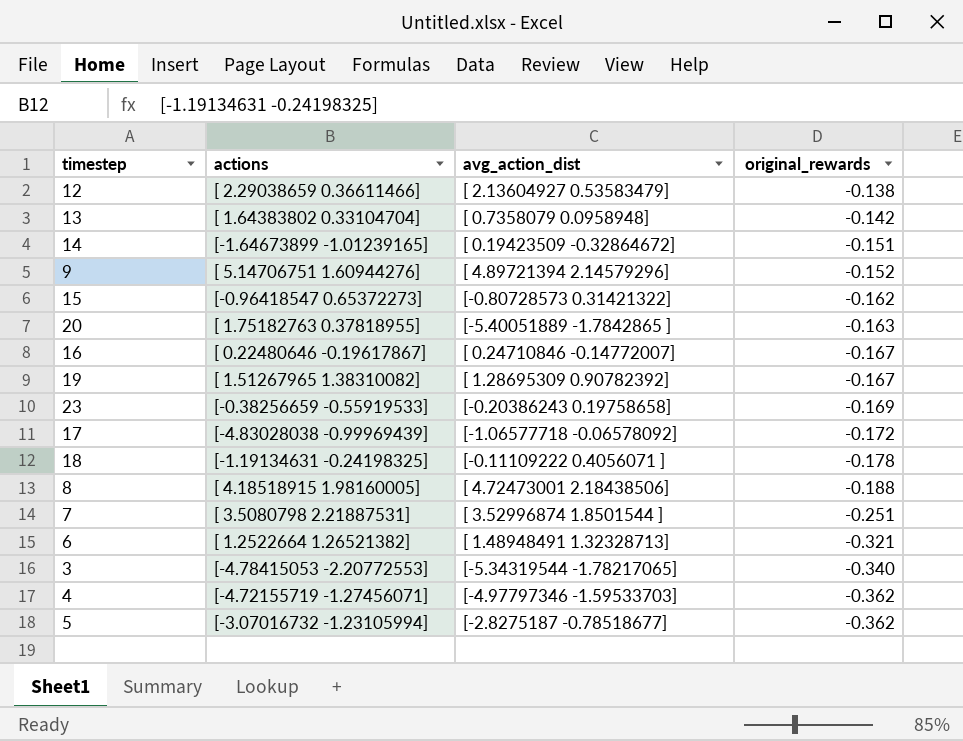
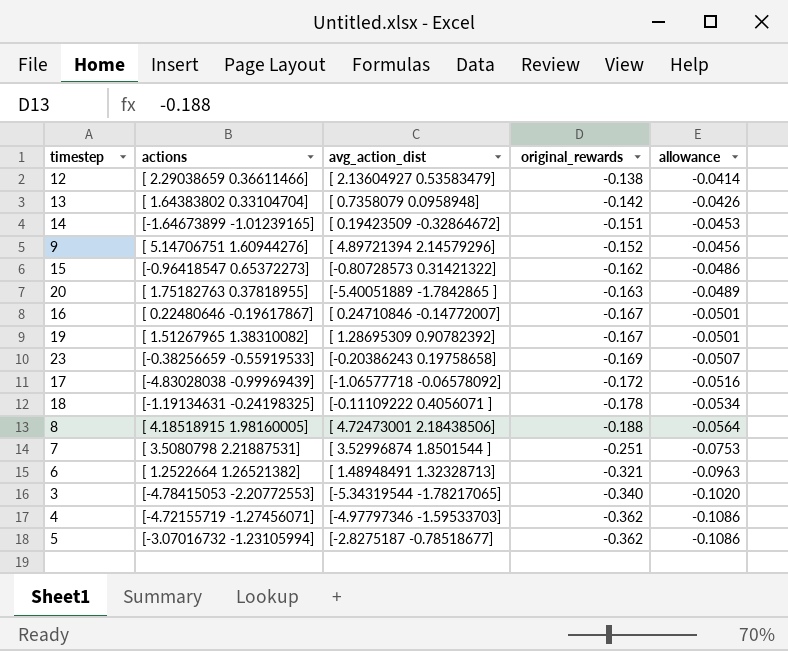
column allowance | formula: none -> [original_rewards] * 0.3

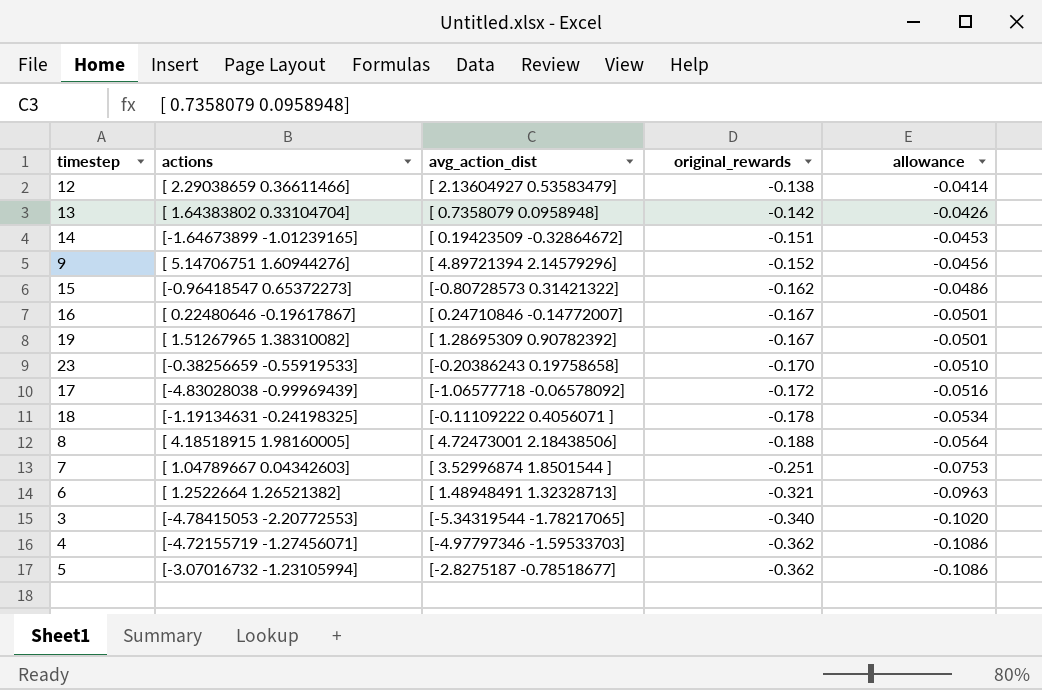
row 20: [ 1.75182763 0.37818955] | [-5.40051889 -1.7842865 ] | -0.163 | -0.0489 -> none
23 | original_rewards: -0.169 -> -0.170
23 | allowance: -0.0507 -> -0.0510
7 | actions: [ 3.5080798 2.21887531] -> [ 1.04789667 0.04342603]

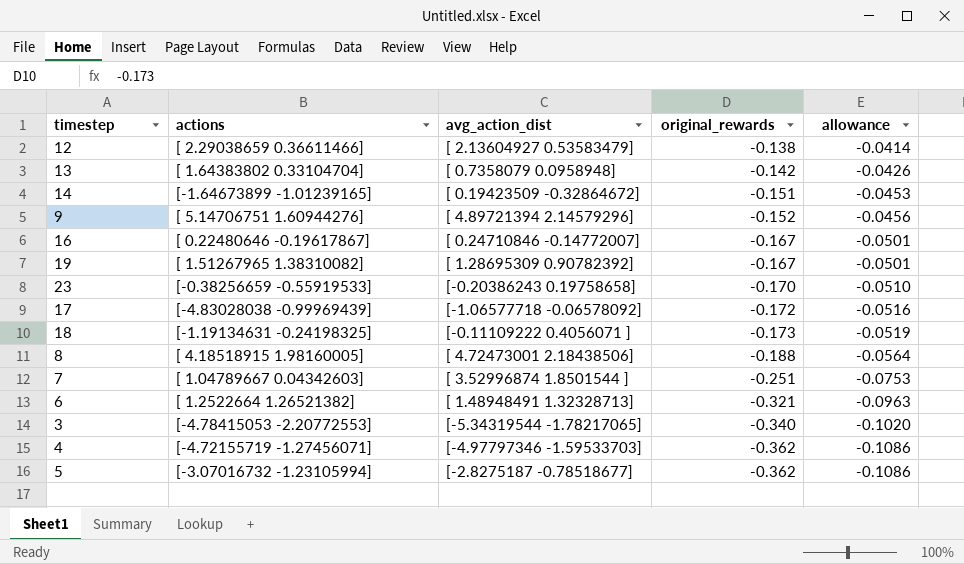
row 15: [-0.96418547 0.65372273] | [-0.80728573 0.31421322] | -0.162 | -0.0486 -> none
18 | original_rewards: -0.178 -> -0.173
18 | allowance: -0.0534 -> -0.0519

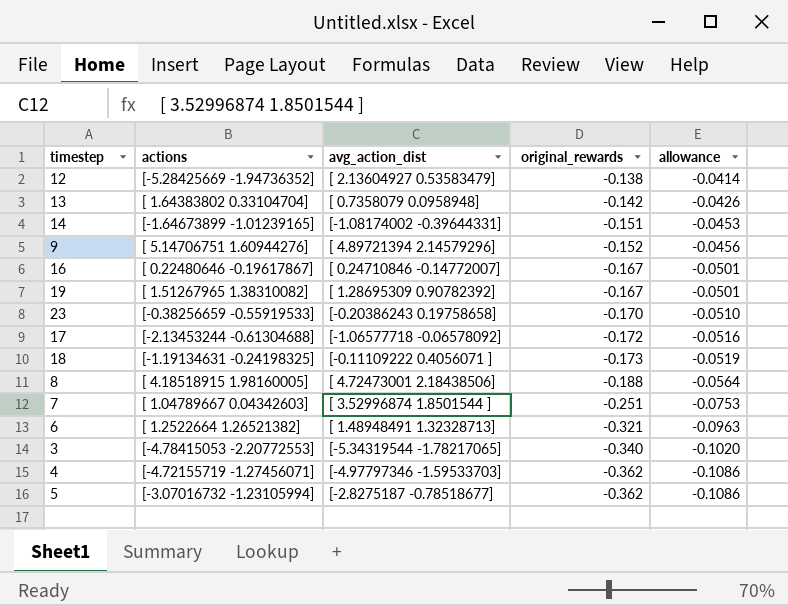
12 | actions: [ 2.29038659 0.36611466] -> [-5.28425669 -1.94736352]
14 | avg_action_dist: [ 0.19423509 -0.32864672] -> [-1.08174002 -0.39644331]
17 | actions: [-4.83028038 -0.99969439] -> [-2.13453244 -0.61304688]

